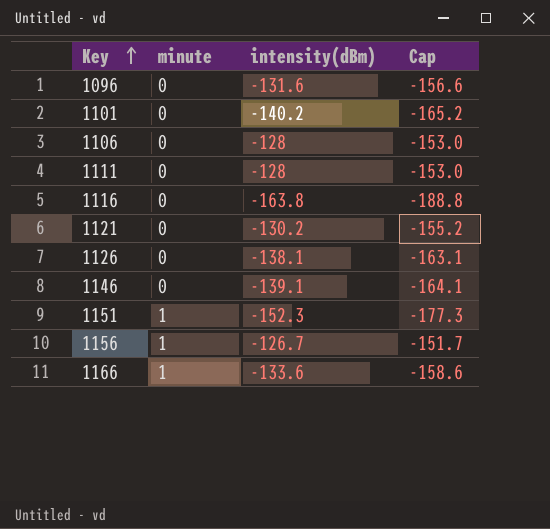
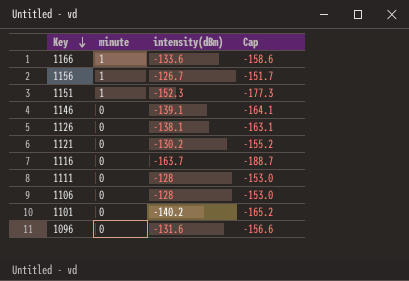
row order: Key ascending -> Key descending
1116 | intensity(dBm): -163.8 -> -163.7
1116 | Cap: -188.8 -> -188.7

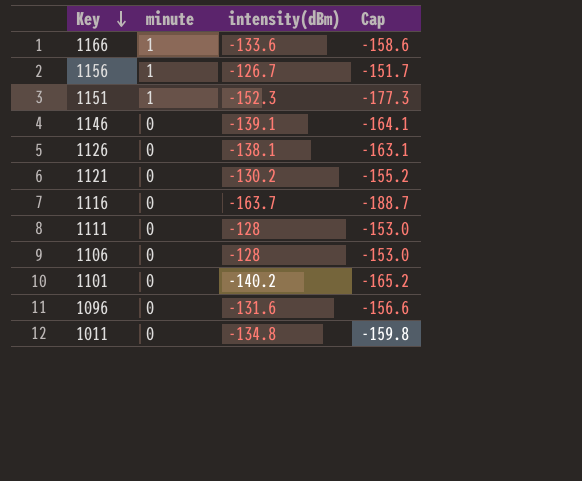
row 1011: none -> 0 | -134.8 | -159.8

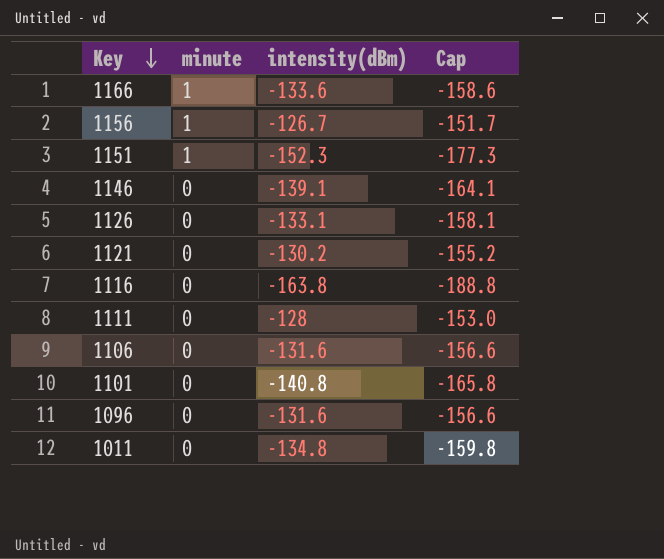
1126 | intensity(dBm): -138.1 -> -133.1
1126 | Cap: -163.1 -> -158.1
1116 | intensity(dBm): -163.7 -> -163.8
1116 | Cap: -188.7 -> -188.8
1106 | intensity(dBm): -128 -> -131.6
1106 | Cap: -153.0 -> -156.6
1101 | intensity(dBm): -140.2 -> -140.8
1101 | Cap: -165.2 -> -165.8

